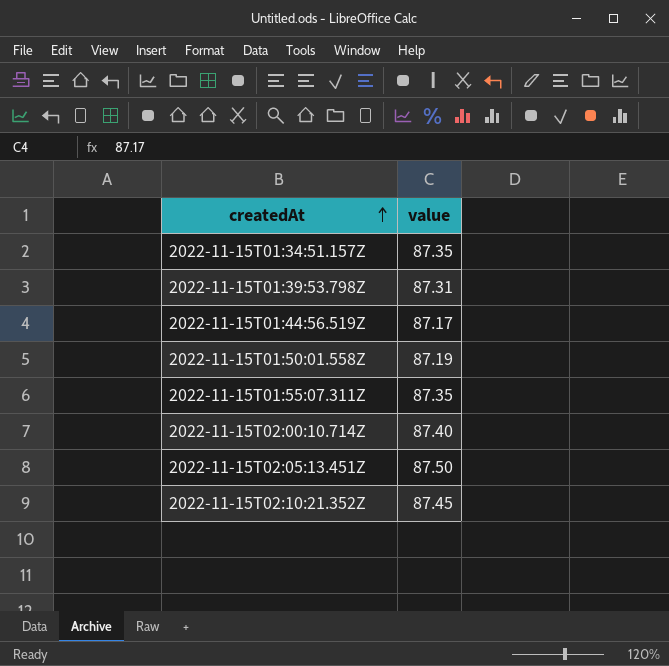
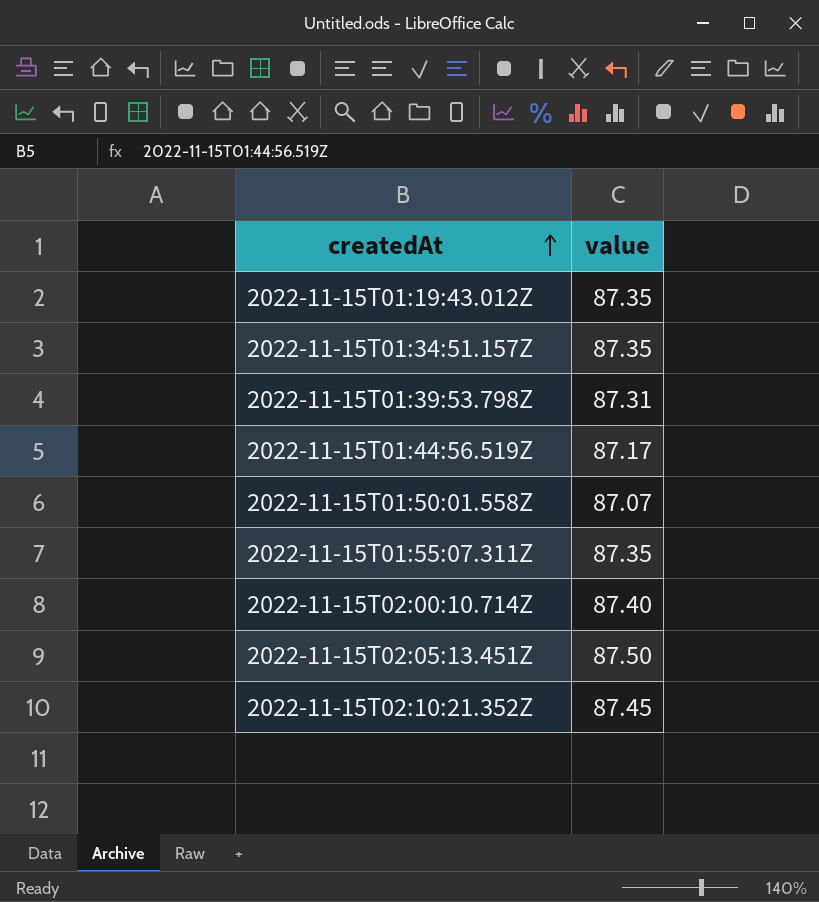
row 2022-11-15T01:19:43.012Z: none -> 87.35
2022-11-15T01:50:01.558Z | value: 87.19 -> 87.07

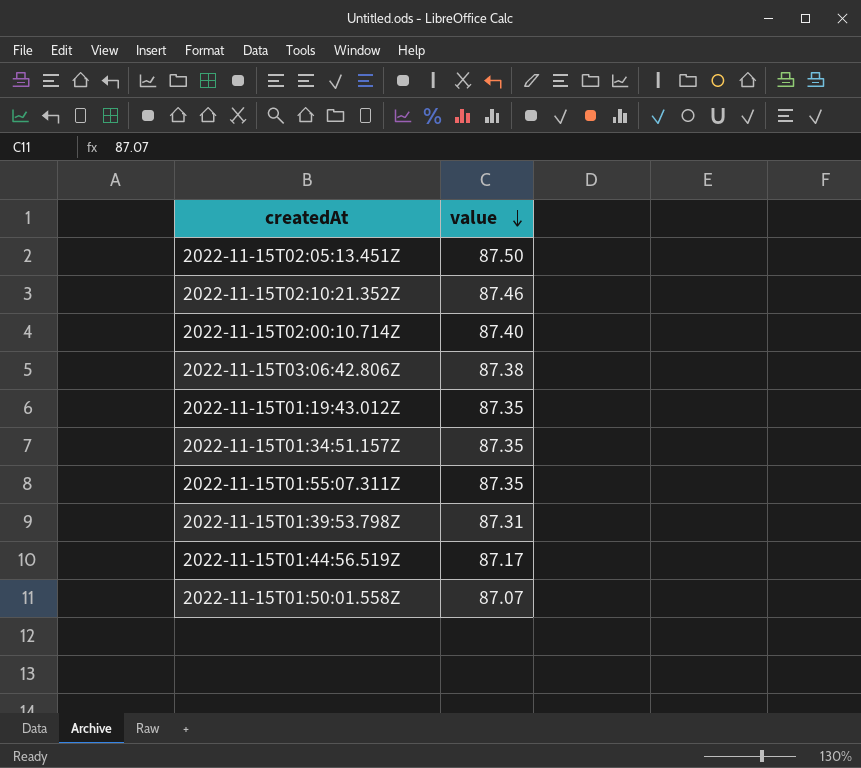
row order: createdAt ascending -> value descending
2022-11-15T02:10:21.352Z | value: 87.45 -> 87.46
row 2022-11-15T03:06:42.806Z: none -> 87.38

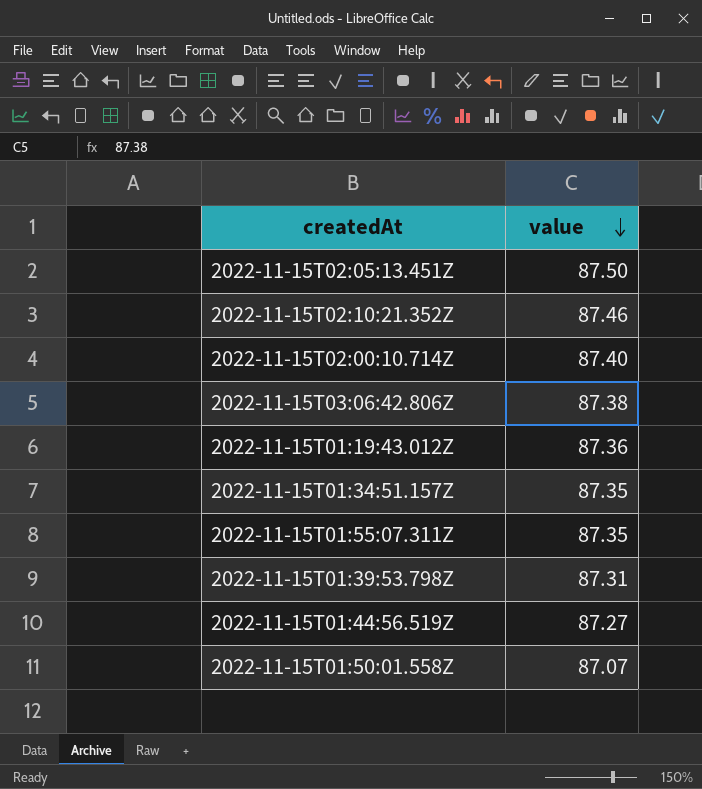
2022-11-15T01:19:43.012Z | value: 87.35 -> 87.36
2022-11-15T01:44:56.519Z | value: 87.17 -> 87.27

